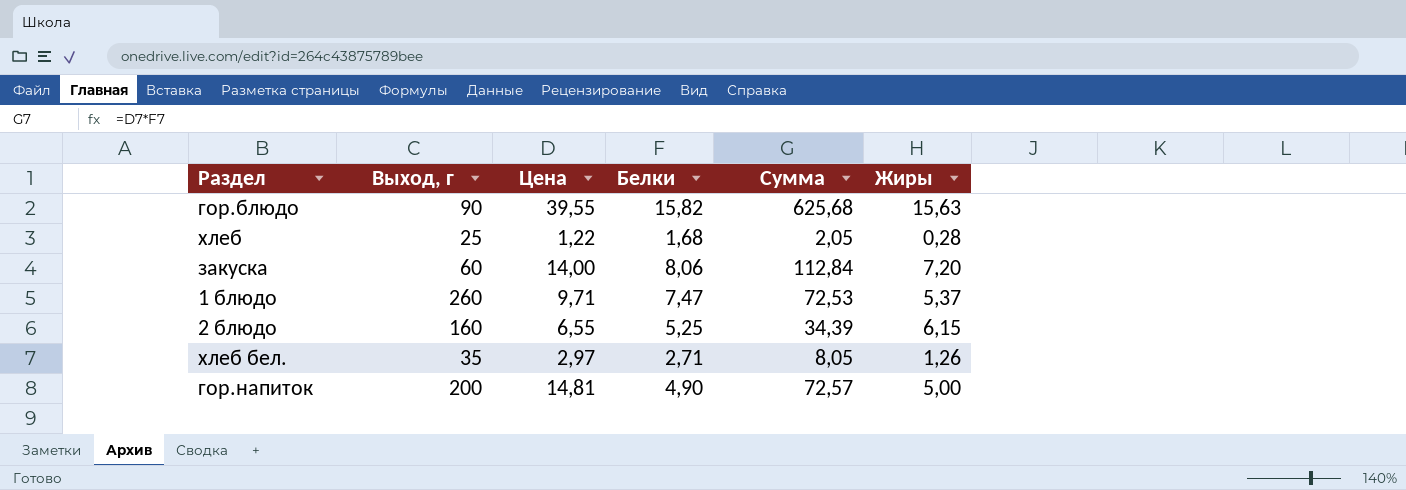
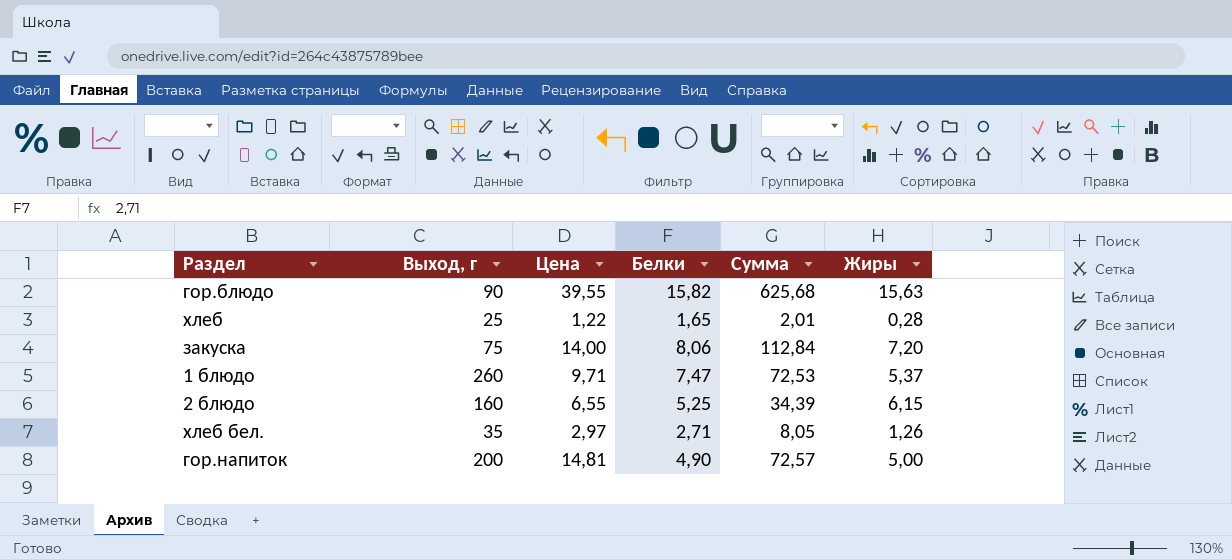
хлеб | Белки: 1,68 -> 1,65
хлеб | Сумма: 2,05 -> 2,01
закуска | Выход, г: 60 -> 75

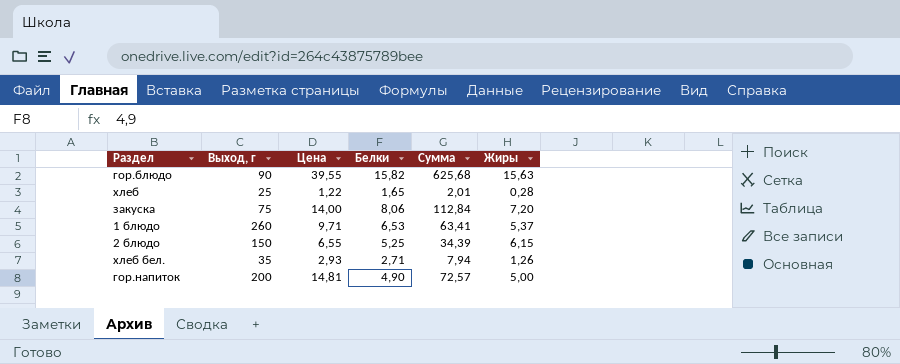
1 блюдо | Белки: 7,47 -> 6,53
1 блюдо | Сумма: 72,53 -> 63,41
2 блюдо | Выход, г: 160 -> 150
хлеб бел. | Цена: 2,97 -> 2,93
хлеб бел. | Сумма: 8,05 -> 7,94

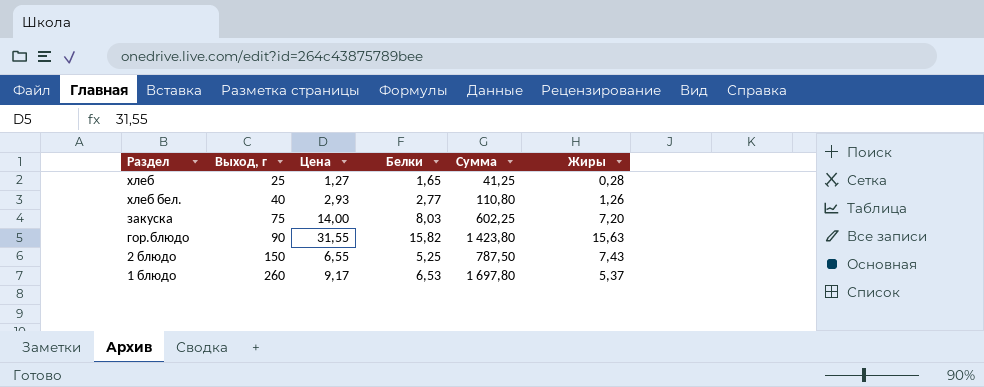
row order: none -> Выход, г ascending
column Сумма | formula: [Цена] * [Белки] -> [Выход, г] * [Белки]
row гор.напиток: 200 | 14,81 | 4,90 | 72,57 | 5,00 -> none
хлеб | Цена: 1,22 -> 1,27
хлеб бел. | Выход, г: 35 -> 40
хлеб бел. | Белки: 2,71 -> 2,77
закуска | Белки: 8,06 -> 8,03
гор.блюдо | Цена: 39,55 -> 31,55
2 блюдо | Жиры: 6,15 -> 7,43
1 блюдо | Цена: 9,71 -> 9,17

